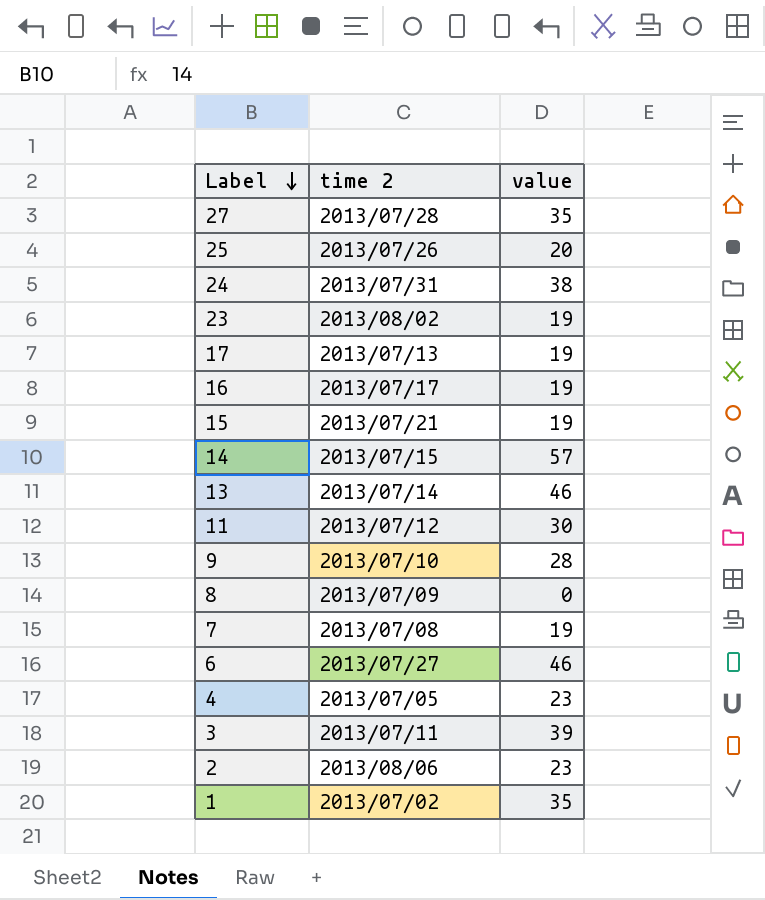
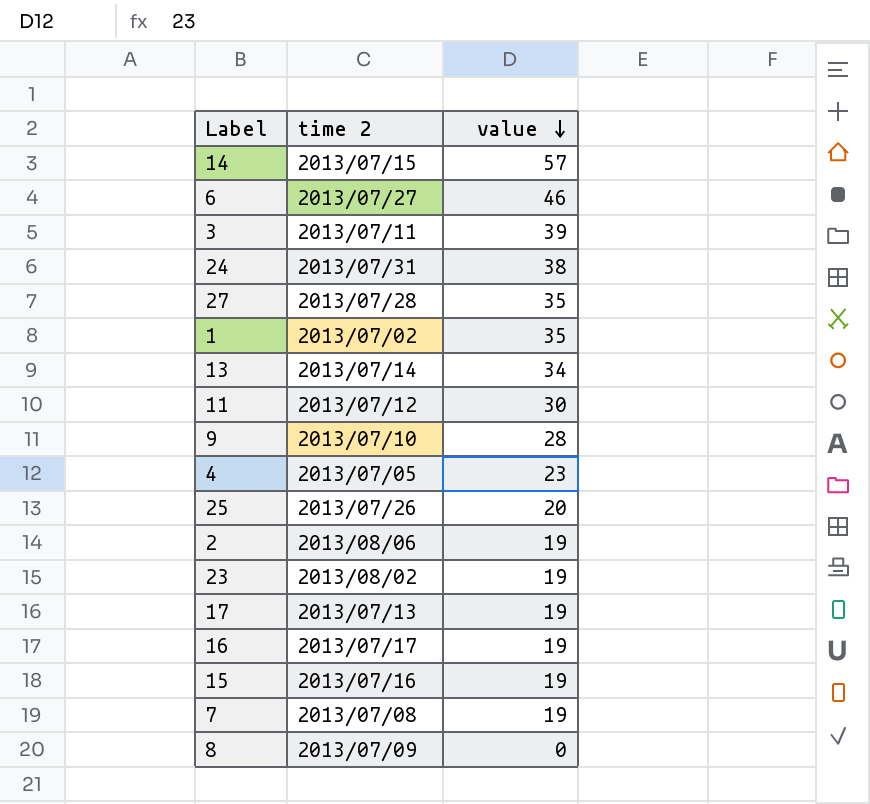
row order: Label descending -> value descending
13 | value: 46 -> 34
2 | value: 23 -> 19
15 | time 2: 2013/07/21 -> 2013/07/16

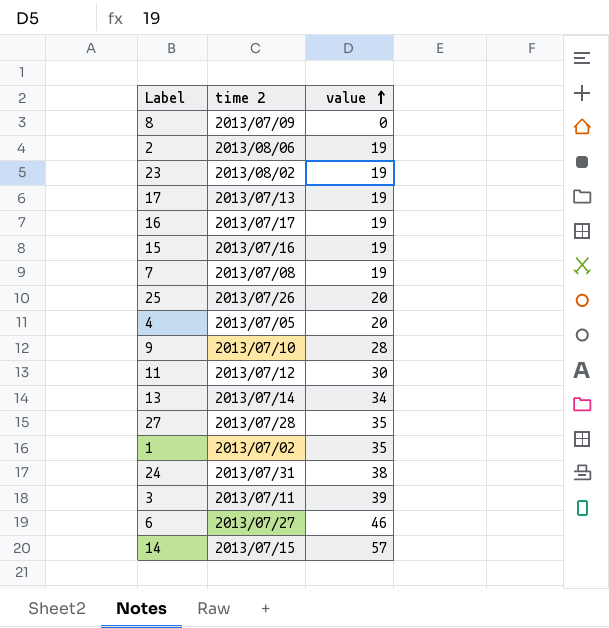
row order: value descending -> value ascending
4 | value: 23 -> 20

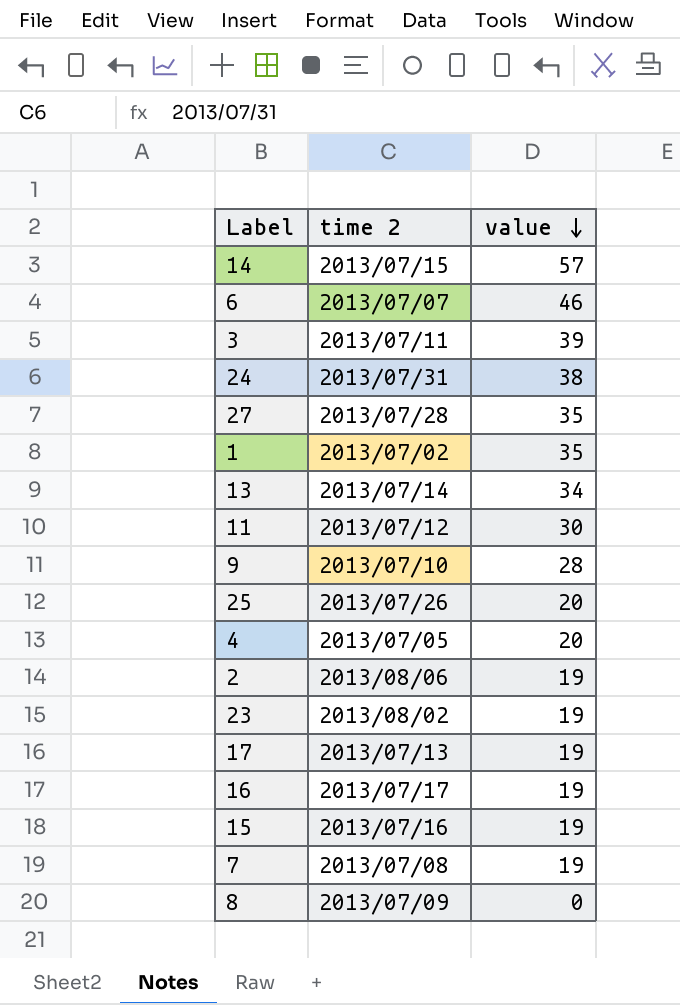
row order: value ascending -> value descending
6 | time 2: 2013/07/27 -> 2013/07/07

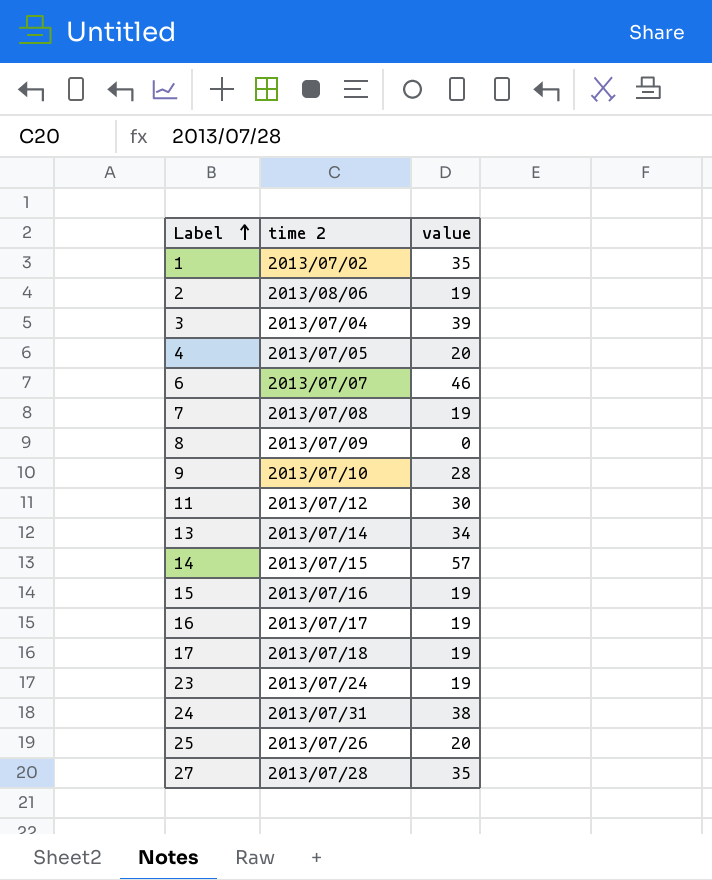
row order: value descending -> Label ascending
3 | time 2: 2013/07/11 -> 2013/07/04
17 | time 2: 2013/07/13 -> 2013/07/18
23 | time 2: 2013/08/02 -> 2013/07/24

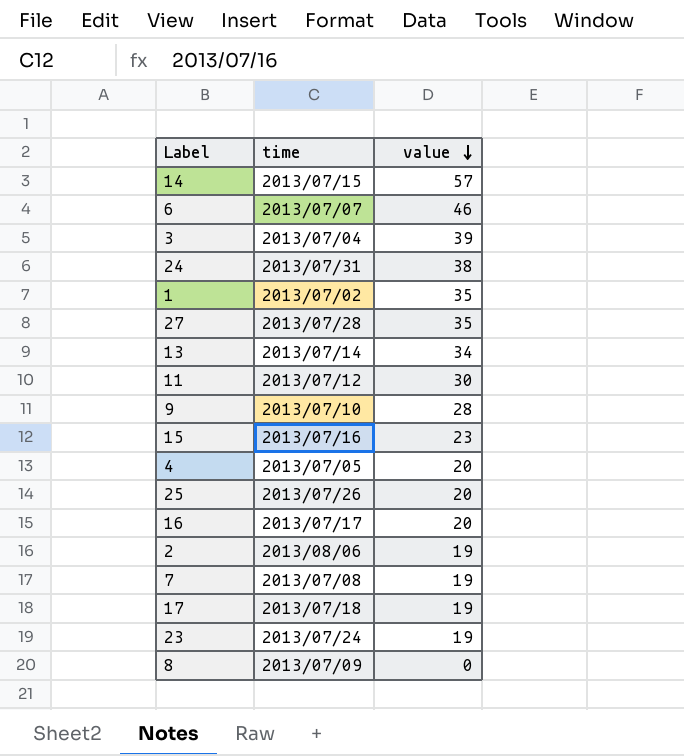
row order: Label ascending -> value descending
column name: time 2 -> time
15 | value: 19 -> 23
16 | value: 19 -> 20

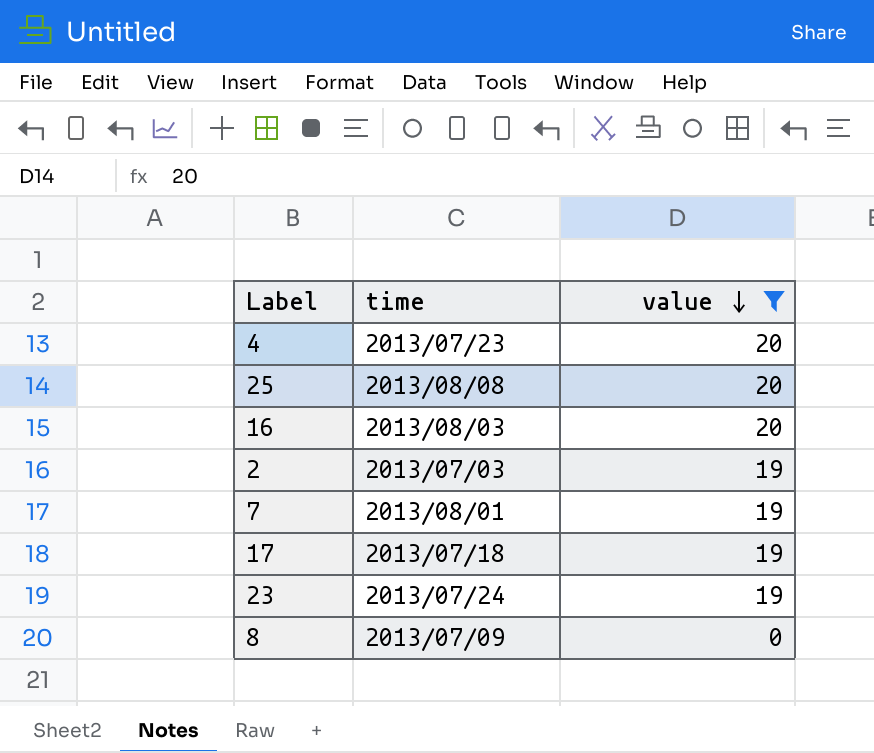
filter: none -> value <= 20
4 | time: 2013/07/05 -> 2013/07/23
25 | time: 2013/07/26 -> 2013/08/08
16 | time: 2013/07/17 -> 2013/08/03
2 | time: 2013/08/06 -> 2013/07/03
7 | time: 2013/07/08 -> 2013/08/01

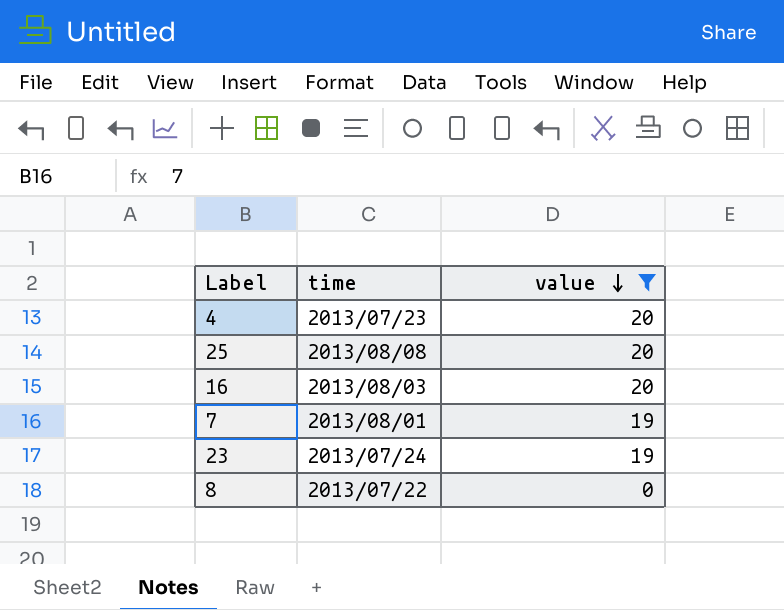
row 2: 2013/07/03 | 19 -> none
row 17: 2013/07/18 | 19 -> none
8 | time: 2013/07/09 -> 2013/07/22

